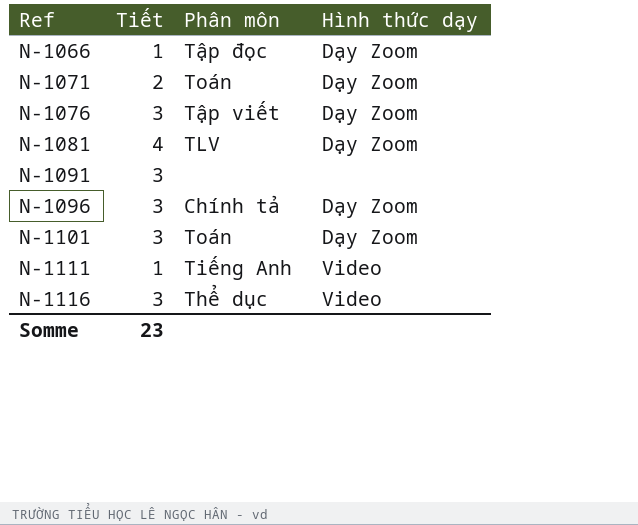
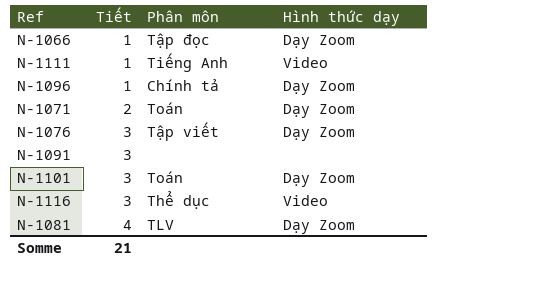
row order: Ref ascending -> Tiết ascending
N-1096 | Tiết: 3 -> 1
Somme | Tiết: 23 -> 21

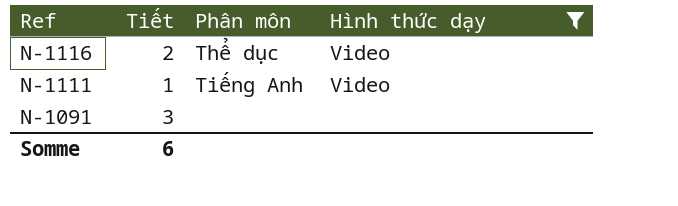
filter: none -> Hình thức dạy != Dạy Zoom
row order: Tiết ascending -> Ref descending
N-1116 | Tiết: 3 -> 2
Somme | Tiết: 21 -> 6

